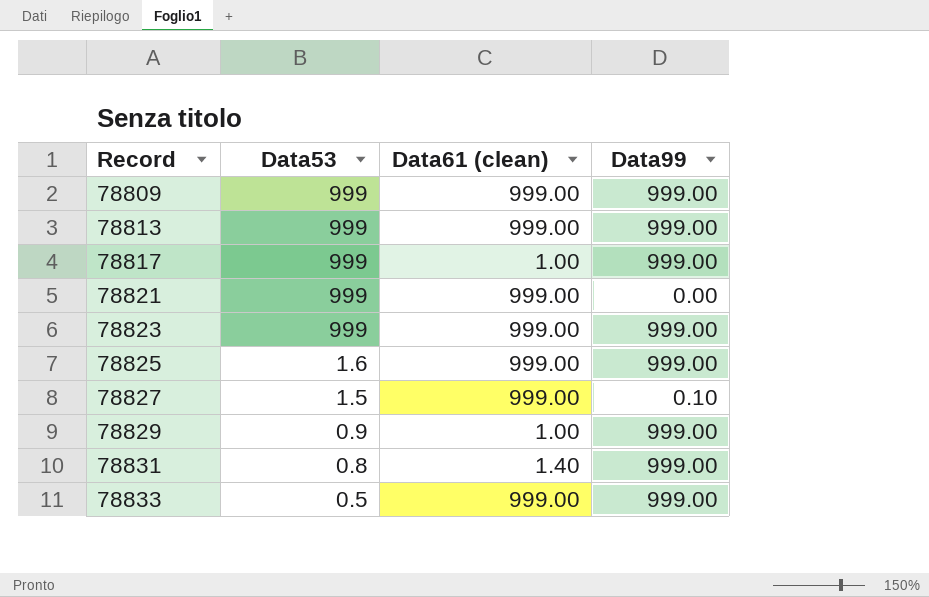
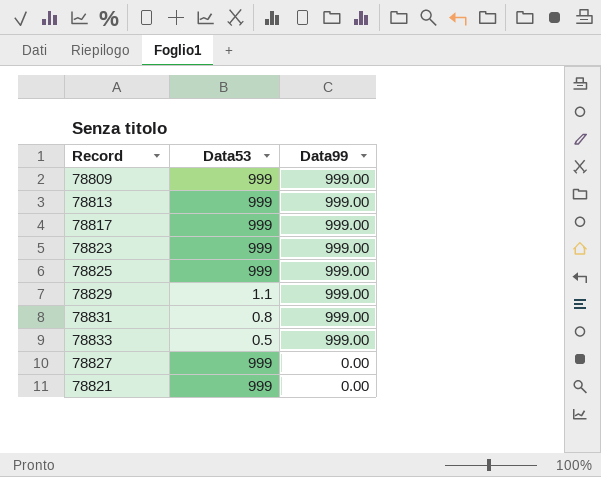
row order: Record ascending -> Data99 descending
column Data61 (clean) | position: 3 -> none
78825 | Data53: 1.6 -> 999
78829 | Data53: 0.9 -> 1.1
78827 | Data53: 1.5 -> 999
78827 | Data99: 0.10 -> 0.00

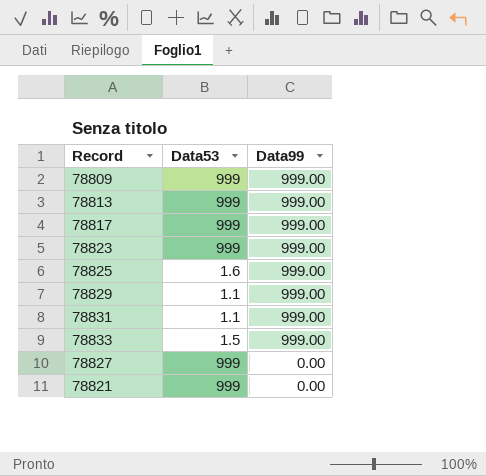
78825 | Data53: 999 -> 1.6
78831 | Data53: 0.8 -> 1.1
78833 | Data53: 0.5 -> 1.5

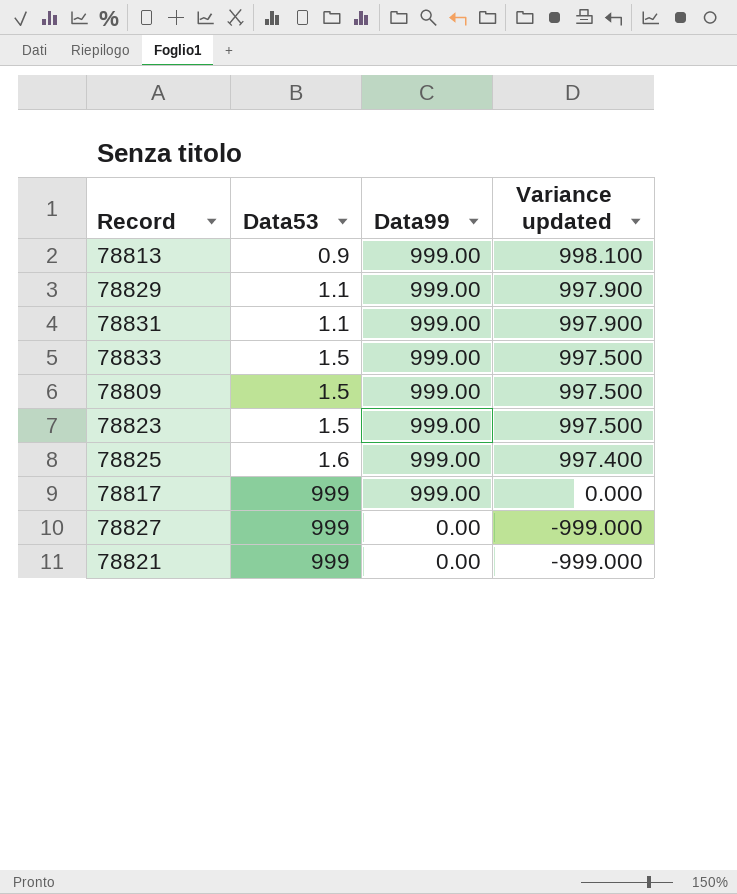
row order: Data99 descending -> Data53 ascending
column Variance updated | formula: none -> [Data99] - [Data53]
78813 | Data53: 999 -> 0.9
78809 | Data53: 999 -> 1.5
78823 | Data53: 999 -> 1.5

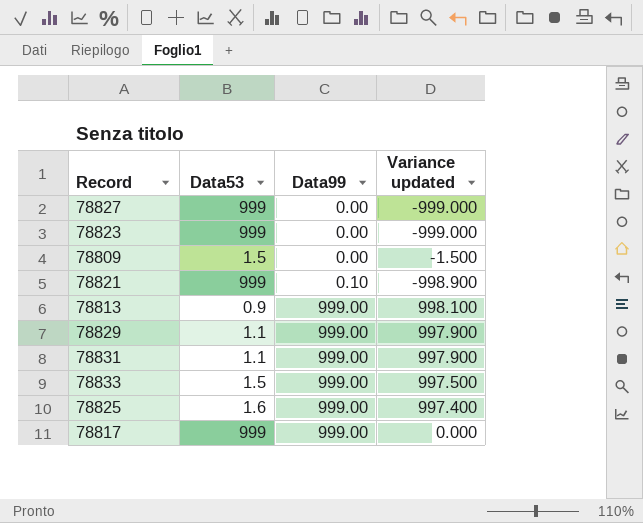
row order: Data53 ascending -> Data99 ascending
78823 | Data53: 1.5 -> 999
78823 | Data99: 999.00 -> 0.00
78823 | Variance updated: 997.500 -> -999.000
78809 | Data99: 999.00 -> 0.00
78809 | Variance updated: 997.500 -> -1.500
78821 | Data99: 0.00 -> 0.10
78821 | Variance updated: -999.000 -> -998.900

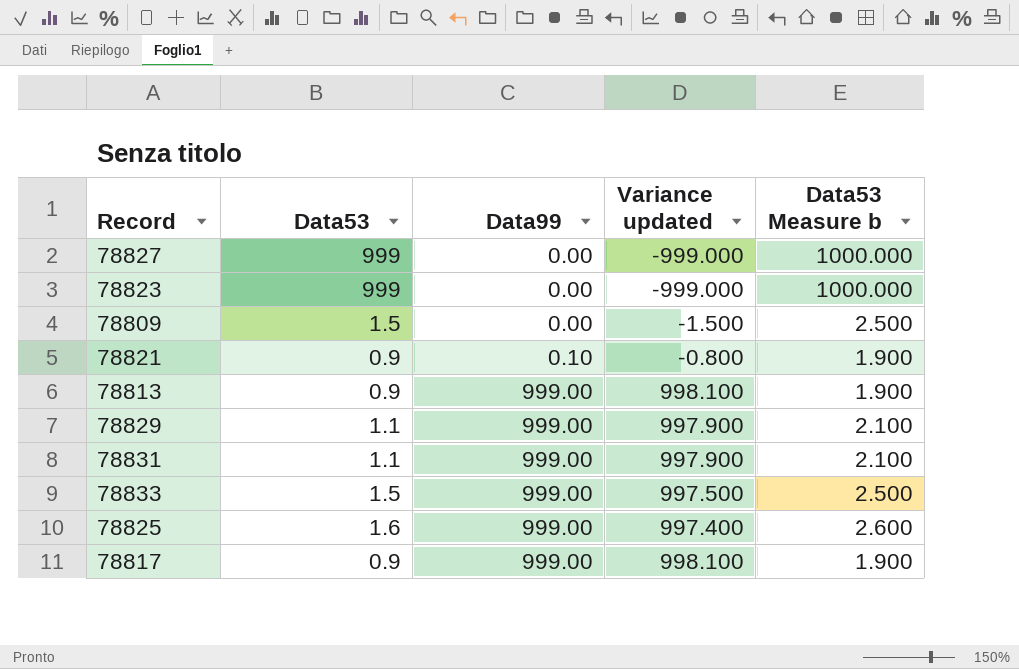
column Data53 Measure b | formula: none -> [Data53] + 1
78821 | Data53: 999 -> 0.9
78821 | Variance updated: -998.900 -> -0.800
78817 | Data53: 999 -> 0.9
78817 | Variance updated: 0.000 -> 998.100

